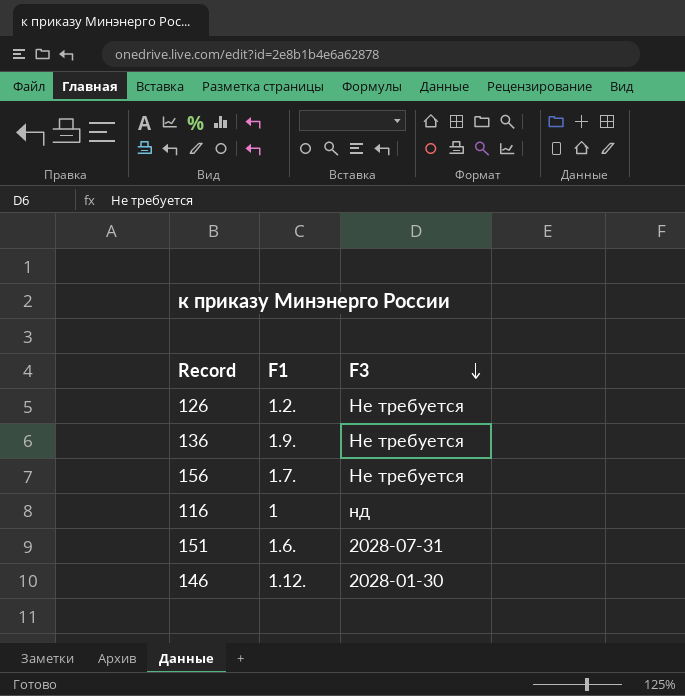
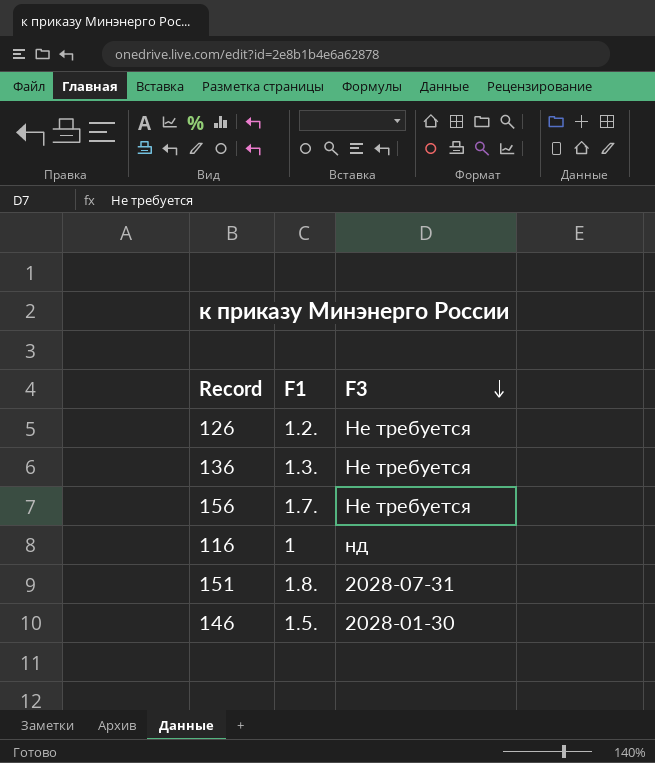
136 | F1: 1.9. -> 1.3.
151 | F1: 1.6. -> 1.8.
146 | F1: 1.12. -> 1.5.

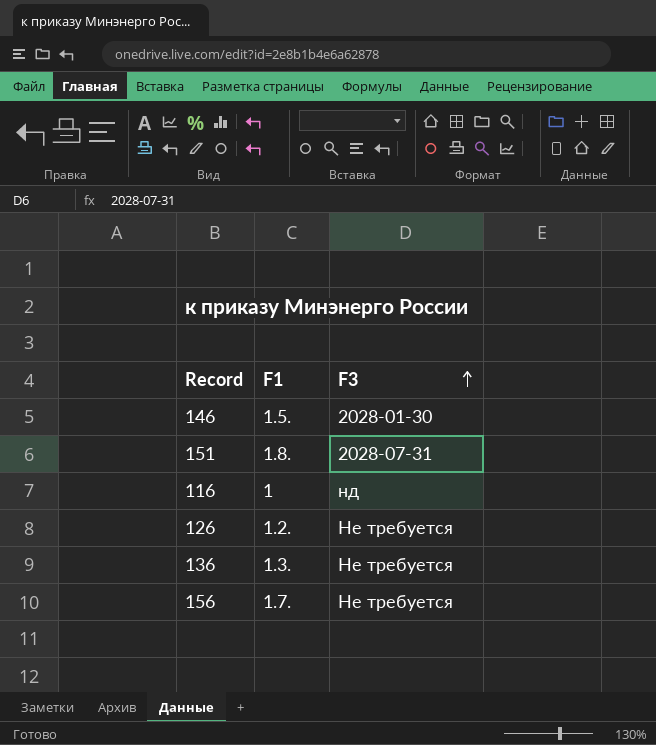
row order: F3 descending -> F3 ascending

